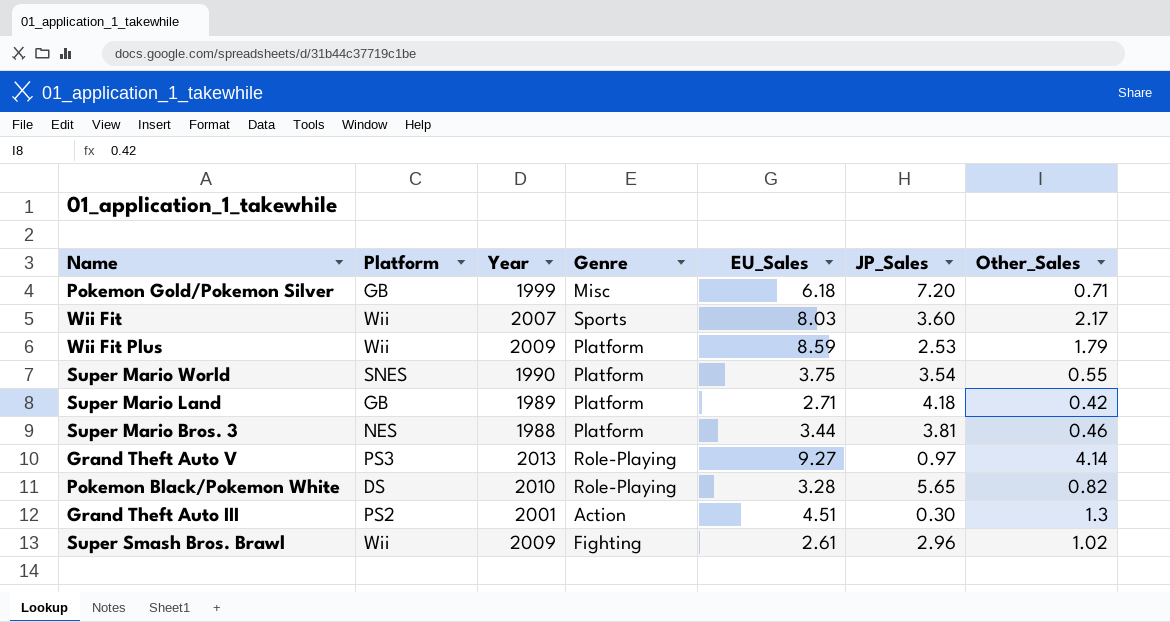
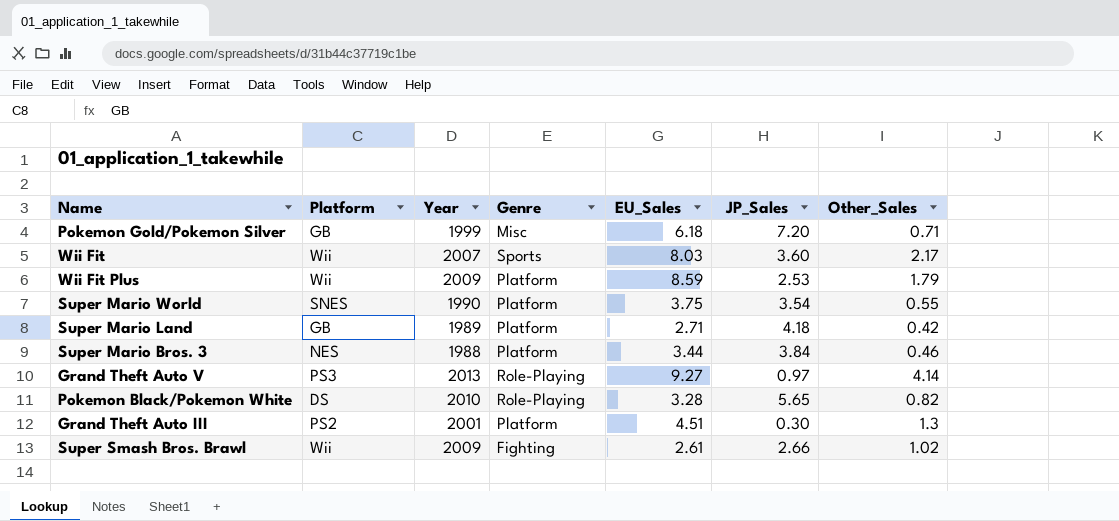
Super Mario Bros. 3 | JP_Sales: 3.81 -> 3.84
Grand Theft Auto III | Genre: Action -> Platform
Super Smash Bros. Brawl | JP_Sales: 2.96 -> 2.66

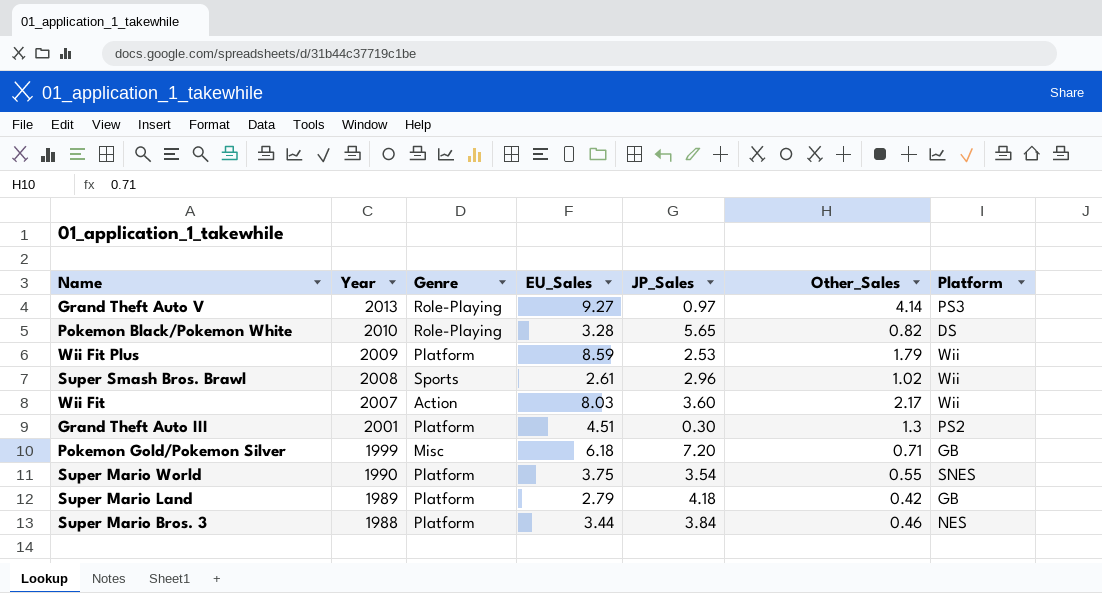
row order: none -> Year descending
column Platform | position: 2 -> 7
Super Smash Bros. Brawl | Year: 2009 -> 2008
Super Smash Bros. Brawl | Genre: Fighting -> Sports
Super Smash Bros. Brawl | JP_Sales: 2.66 -> 2.96
Wii Fit | Genre: Sports -> Action
Super Mario Land | EU_Sales: 2.71 -> 2.79

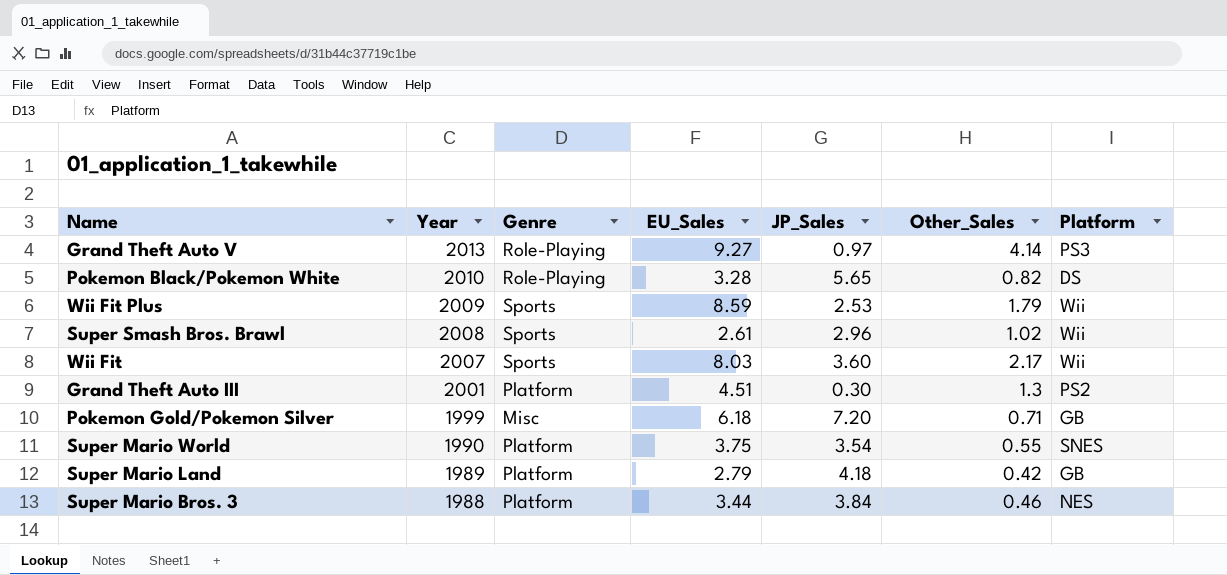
Wii Fit Plus | Genre: Platform -> Sports
Wii Fit | Genre: Action -> Sports

